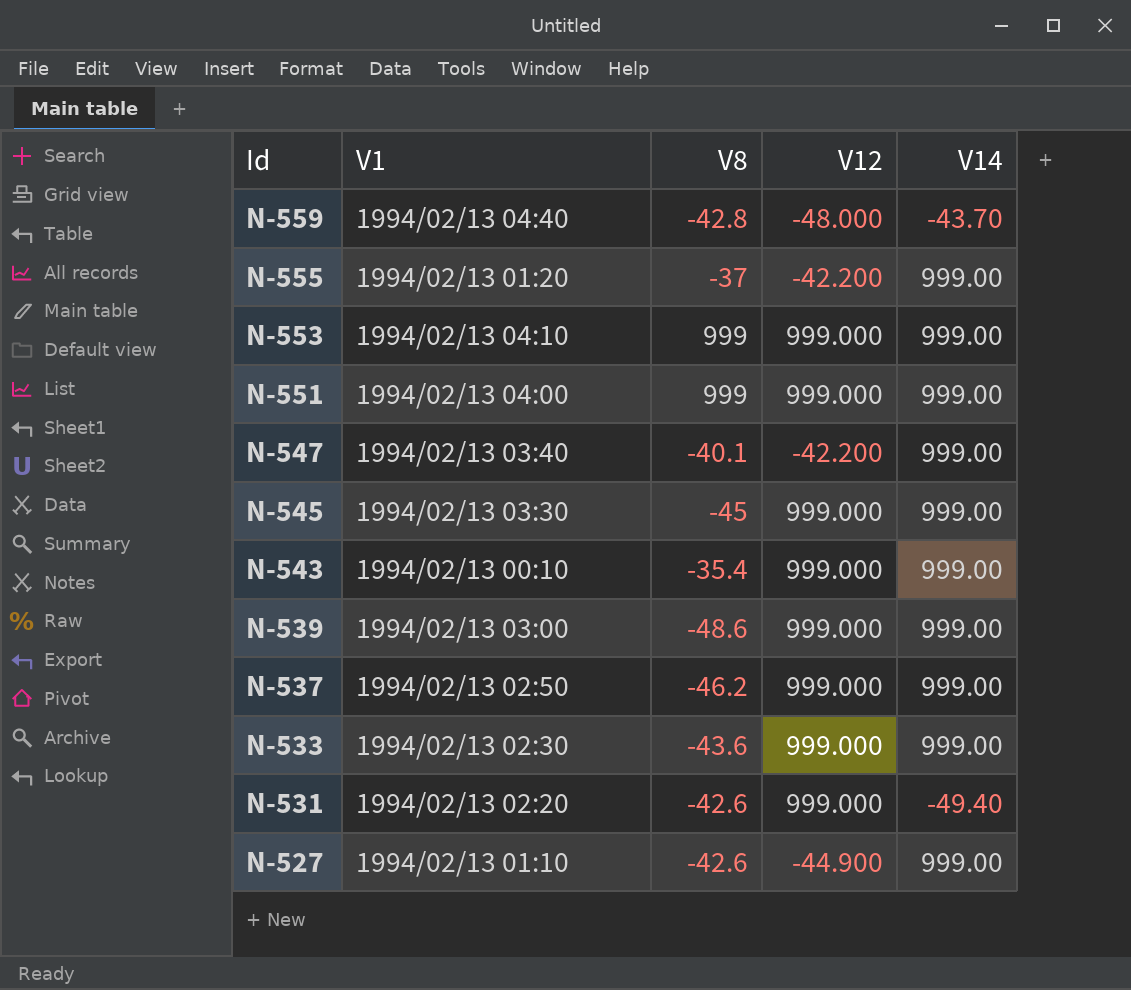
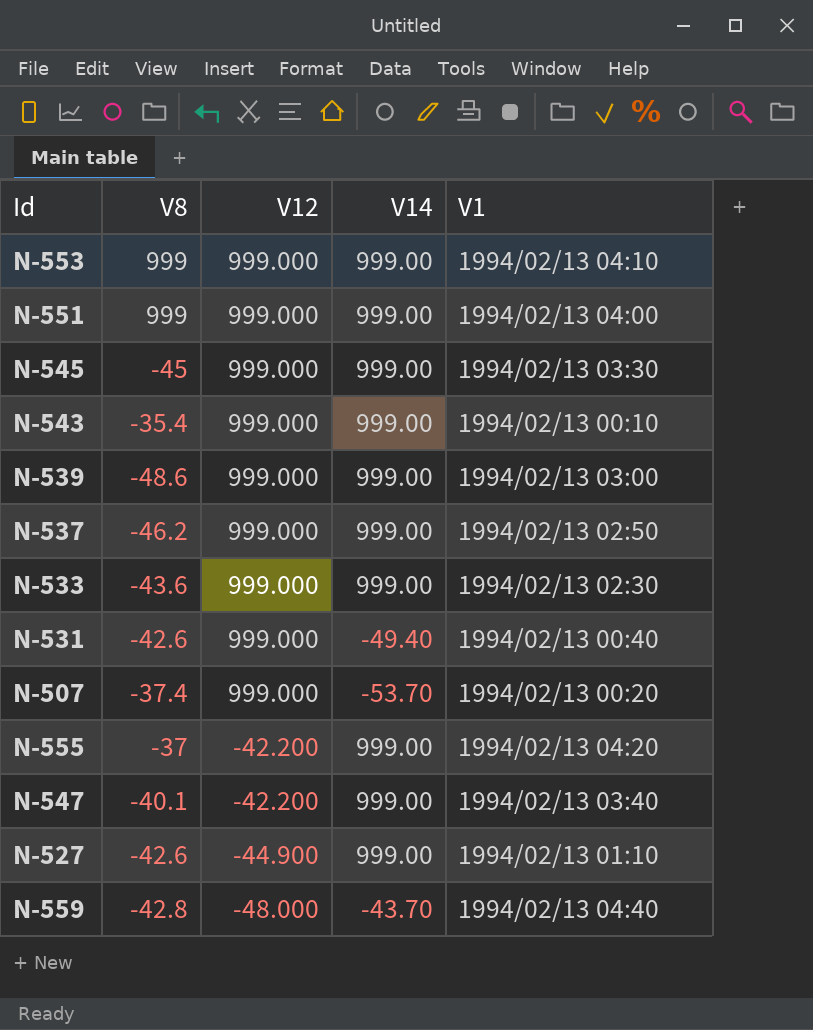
row order: Id descending -> V12 descending
column V1 | position: 2 -> 5
N-531 | V1: 1994/02/13 02:20 -> 1994/02/13 00:40
row N-507: none -> -37.4 | 999.000 | -53.70 | 1994/02/13 00:20
N-555 | V1: 1994/02/13 01:20 -> 1994/02/13 04:20

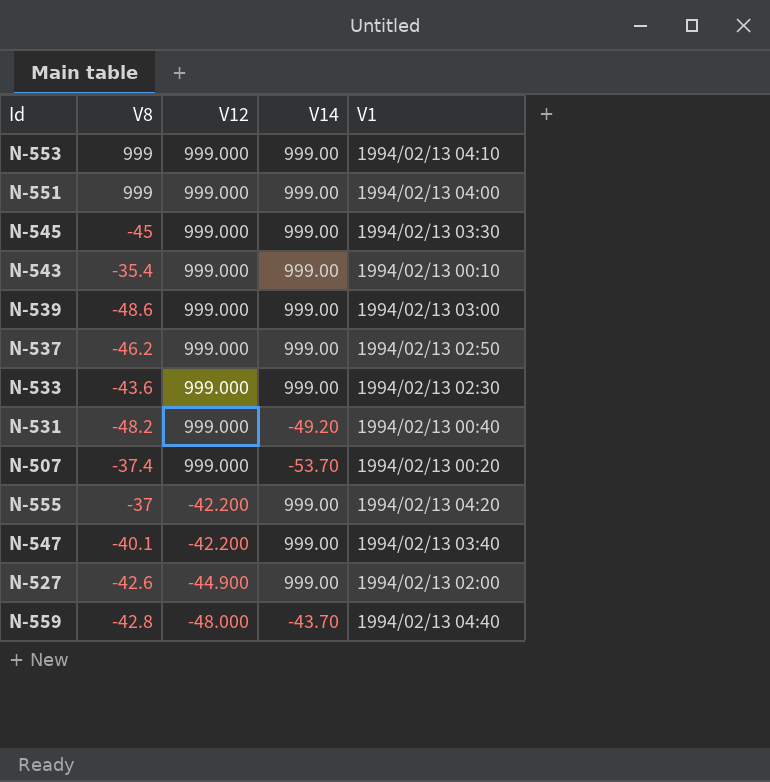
N-531 | V8: -42.6 -> -48.2
N-531 | V14: -49.40 -> -49.20
N-527 | V1: 1994/02/13 01:10 -> 1994/02/13 02:00

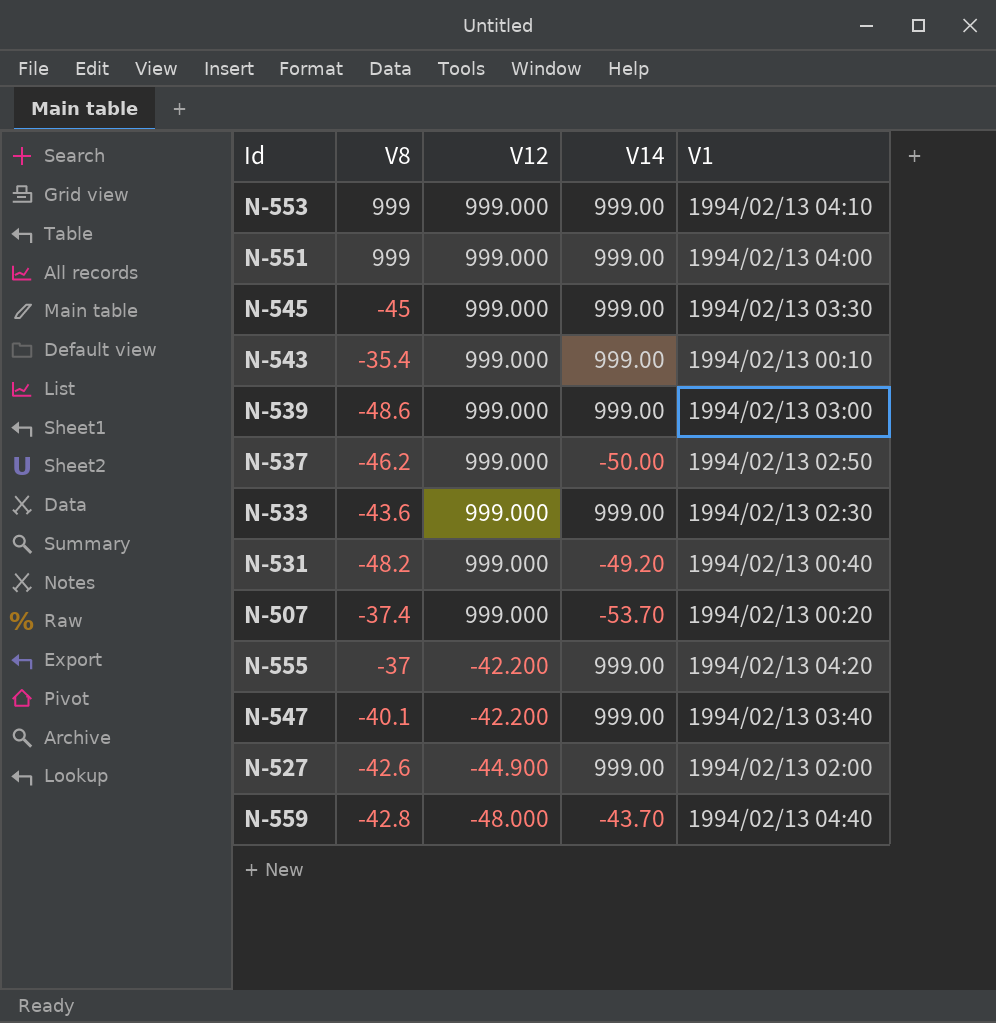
N-537 | V14: 999.00 -> -50.00

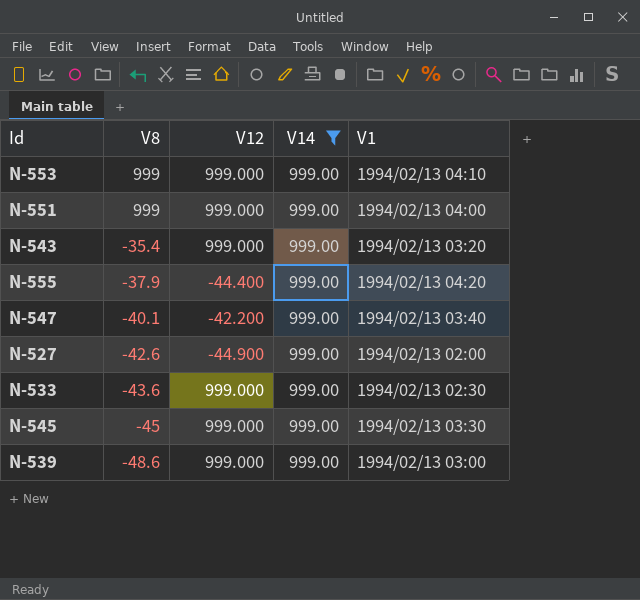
filter: none -> V14 = 999.00
row order: V12 descending -> V8 descending
N-543 | V1: 1994/02/13 00:10 -> 1994/02/13 03:20
N-555 | V8: -37 -> -37.9
N-555 | V12: -42.200 -> -44.400

